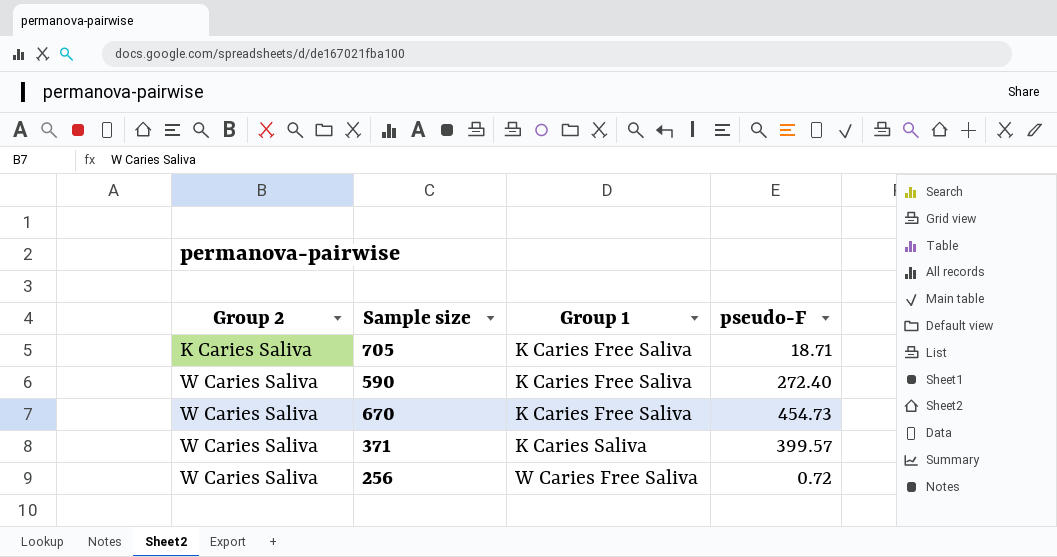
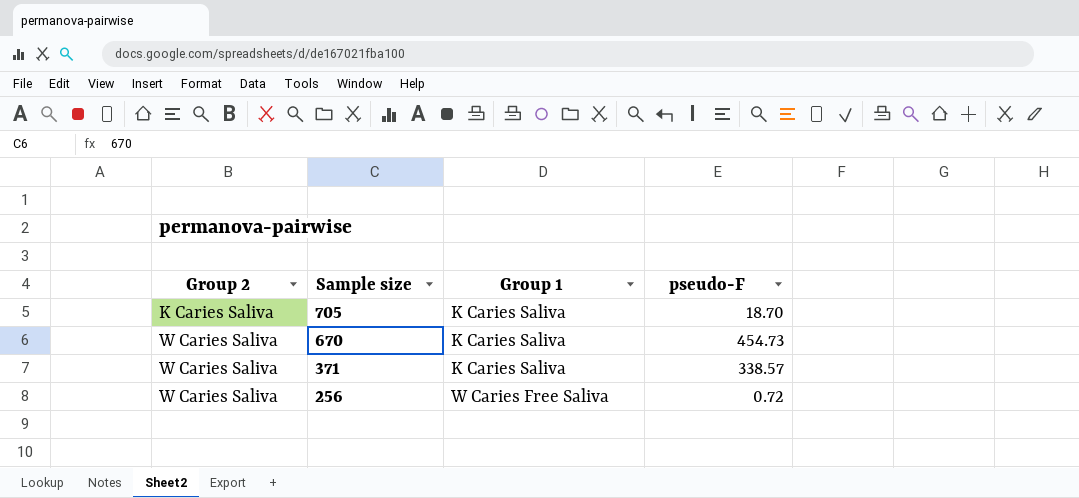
row 590: W Caries Saliva | K Caries Free Saliva | 272.40 -> none
705 | Group 1: K Caries Free Saliva -> K Caries Saliva
705 | pseudo-F: 18.71 -> 18.70
670 | Group 1: K Caries Free Saliva -> K Caries Saliva
371 | pseudo-F: 399.57 -> 338.57

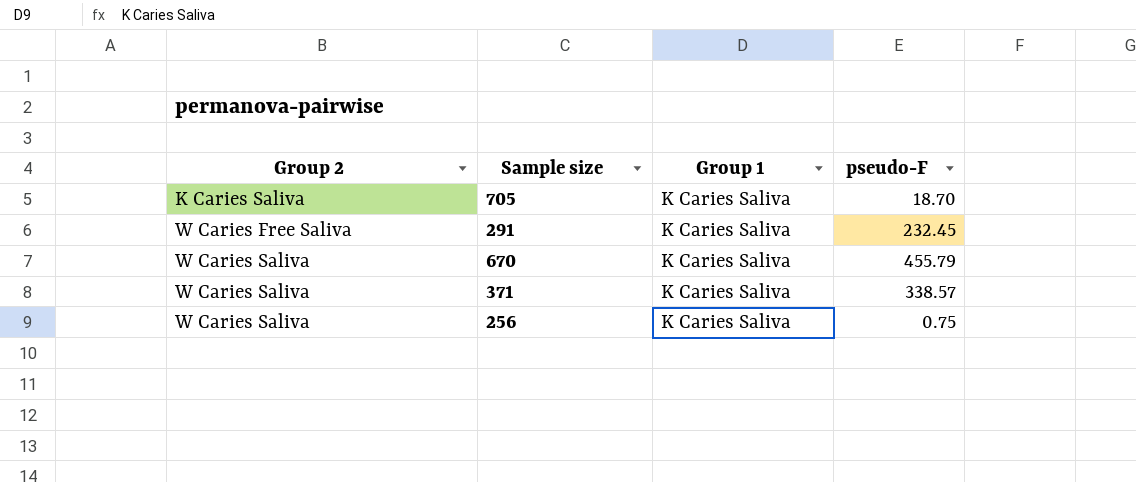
row 291: none -> W Caries Free Saliva | K Caries Saliva | 232.45
670 | pseudo-F: 454.73 -> 455.79
256 | Group 1: W Caries Free Saliva -> K Caries Saliva
256 | pseudo-F: 0.72 -> 0.75

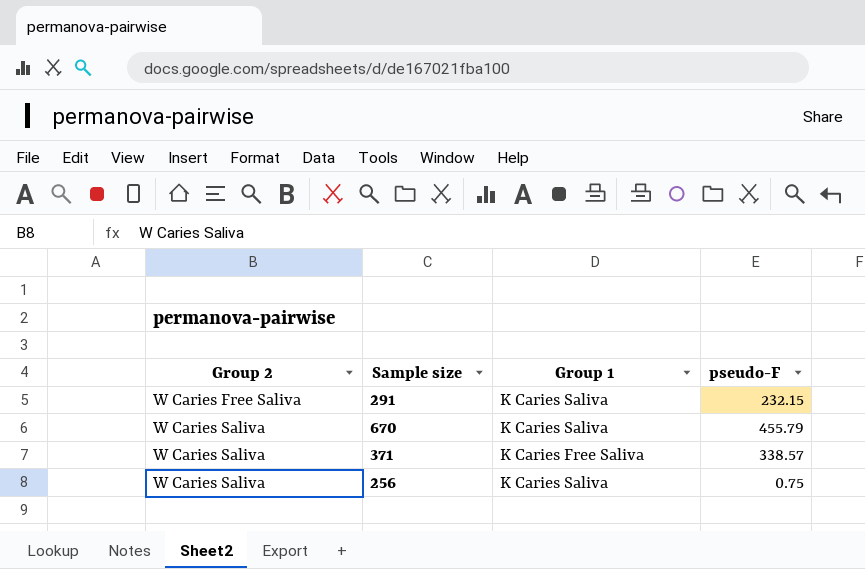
row 705: K Caries Saliva | K Caries Saliva | 18.70 -> none
291 | pseudo-F: 232.45 -> 232.15
371 | Group 1: K Caries Saliva -> K Caries Free Saliva

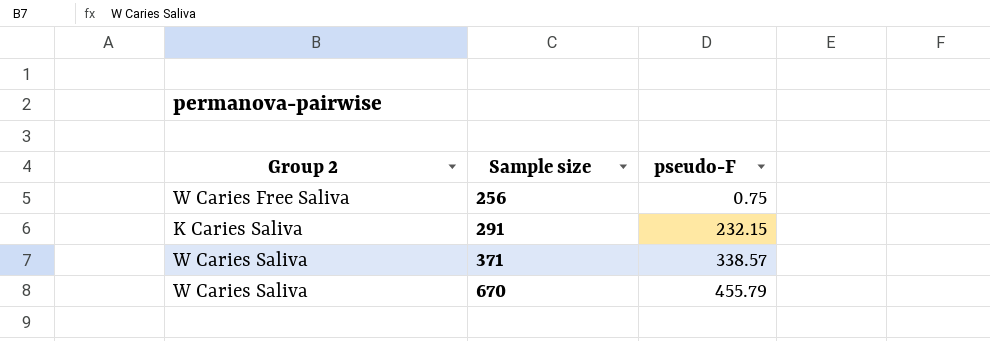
row order: Group 2 ascending -> Sample size ascending
column Group 1 | position: 3 -> none
256 | Group 2: W Caries Saliva -> W Caries Free Saliva
291 | Group 2: W Caries Free Saliva -> K Caries Saliva

